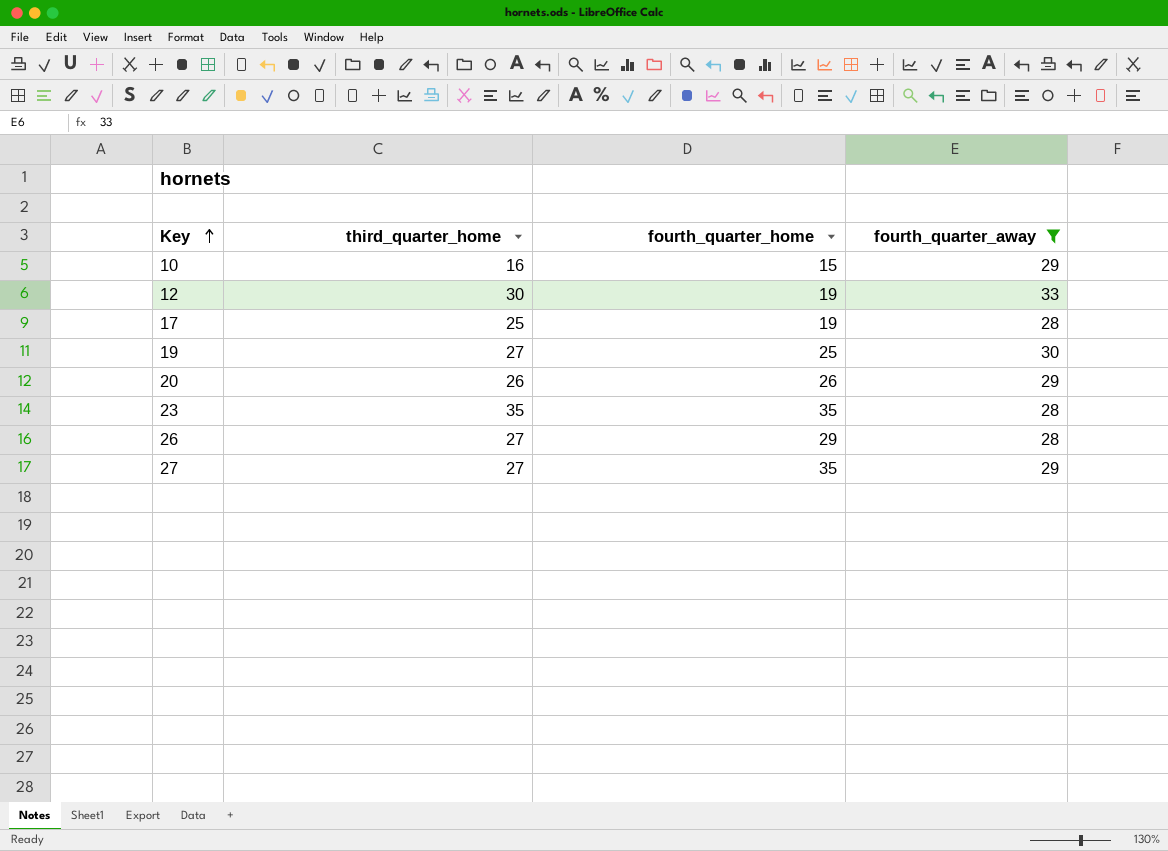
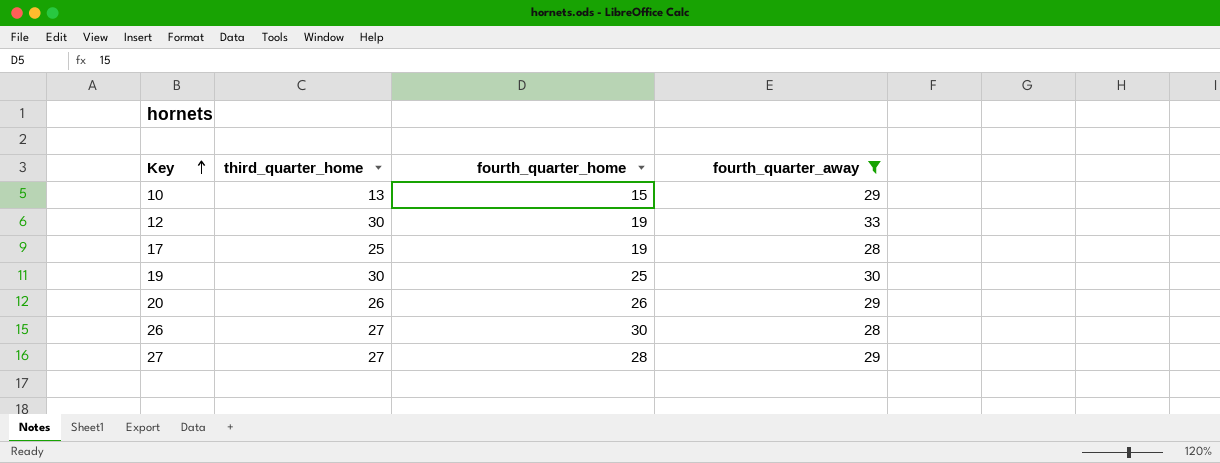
row 23: 35 | 35 | 28 -> none
10 | third_quarter_home: 16 -> 13
19 | third_quarter_home: 27 -> 30
26 | fourth_quarter_home: 29 -> 30
27 | fourth_quarter_home: 35 -> 28

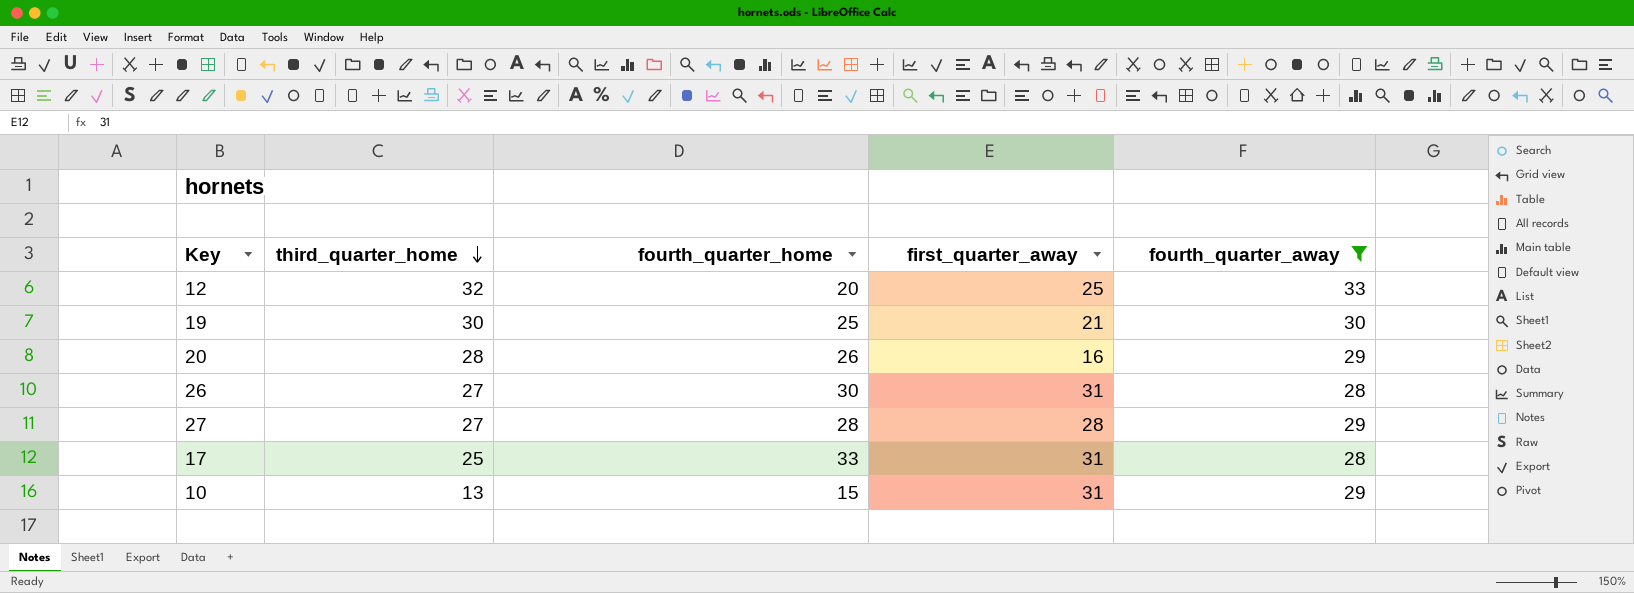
row order: Key ascending -> third_quarter_home descending
column first_quarter_away | position: none -> 4
12 | third_quarter_home: 30 -> 32
12 | fourth_quarter_home: 19 -> 20
20 | third_quarter_home: 26 -> 28
17 | fourth_quarter_home: 19 -> 33

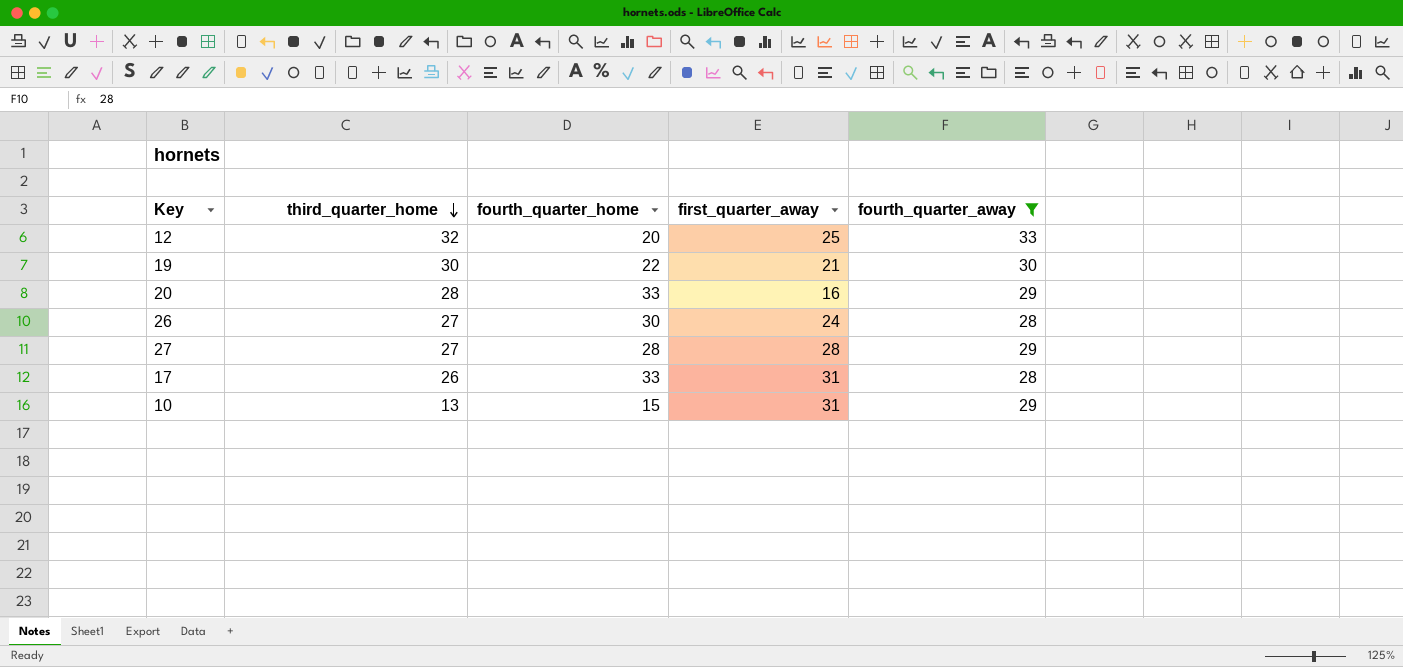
19 | fourth_quarter_home: 25 -> 22
20 | fourth_quarter_home: 26 -> 33
26 | first_quarter_away: 31 -> 24
17 | third_quarter_home: 25 -> 26

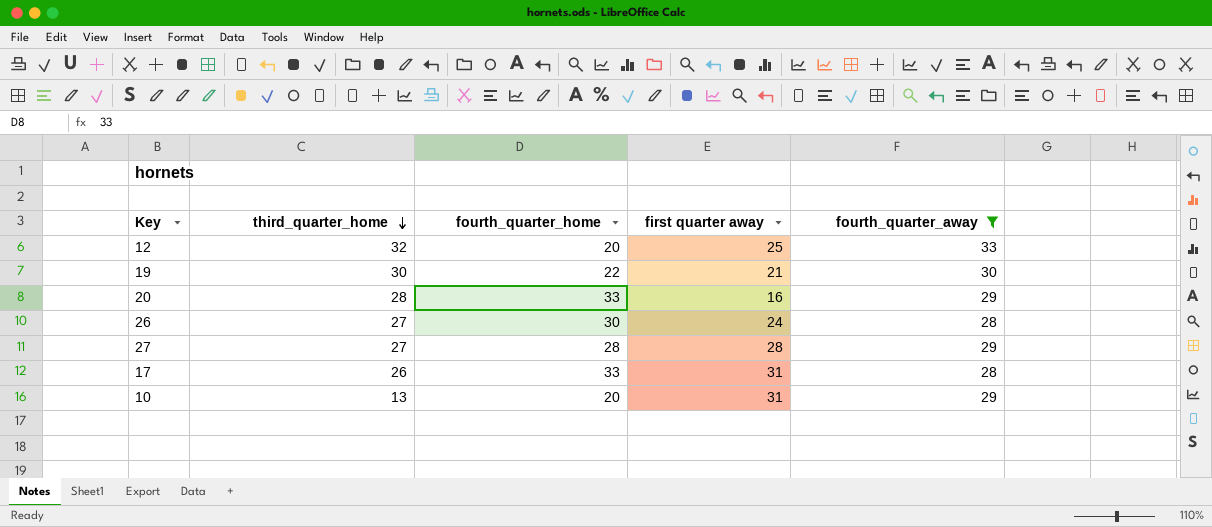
column name: first_quarter_away -> first quarter away
10 | fourth_quarter_home: 15 -> 20

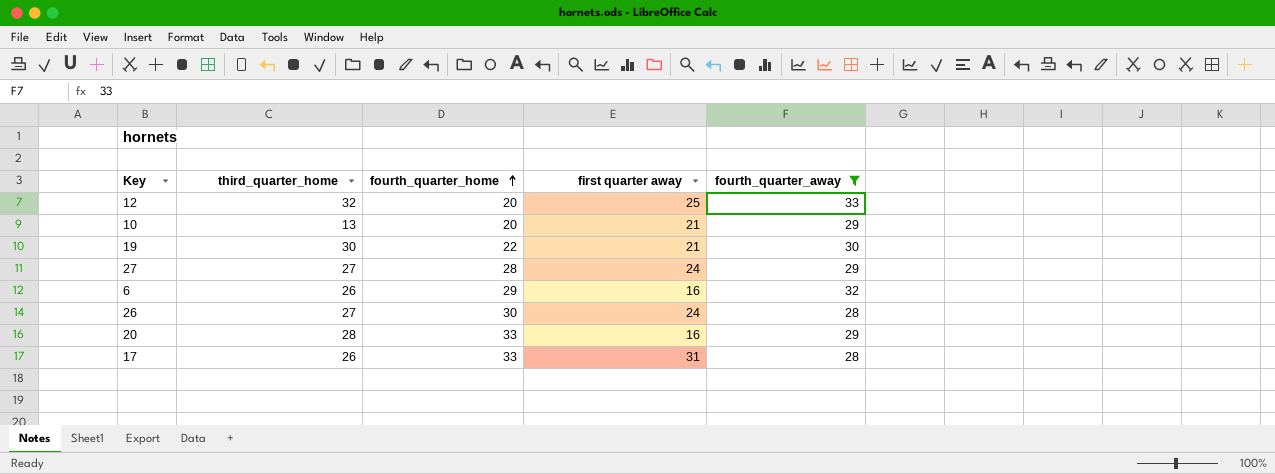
row order: third_quarter_home descending -> fourth_quarter_home ascending
10 | first quarter away: 31 -> 21
27 | first quarter away: 28 -> 24
row 6: none -> 26 | 29 | 16 | 32

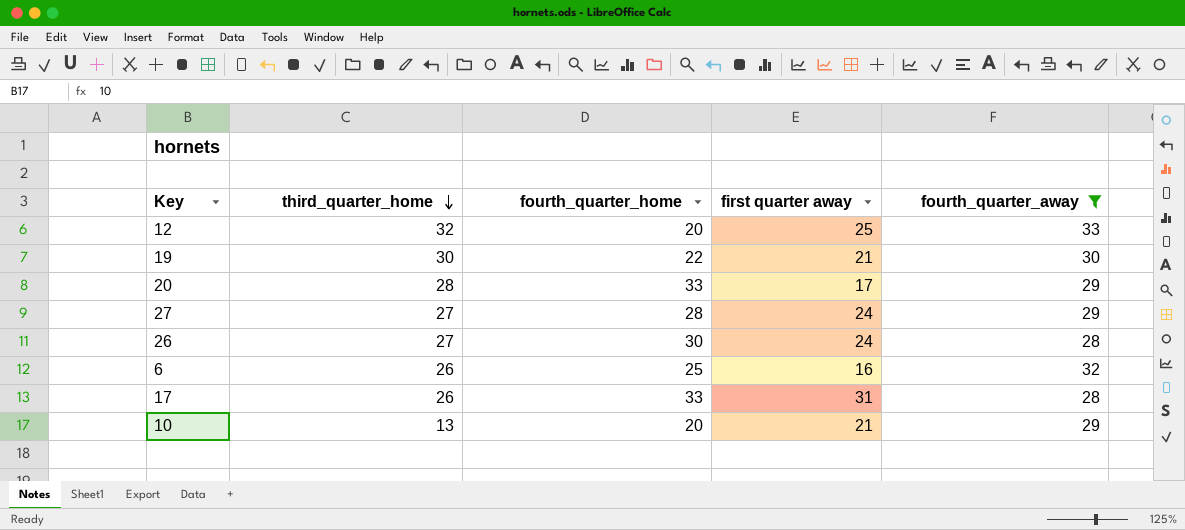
row order: fourth_quarter_home ascending -> third_quarter_home descending
20 | first quarter away: 16 -> 17
6 | fourth_quarter_home: 29 -> 25

